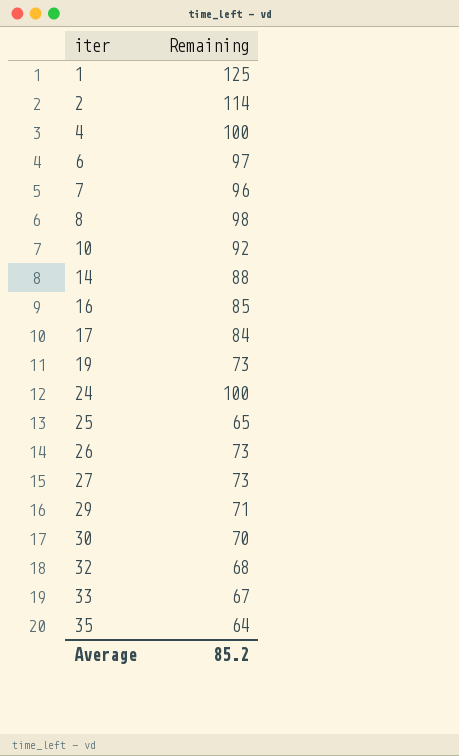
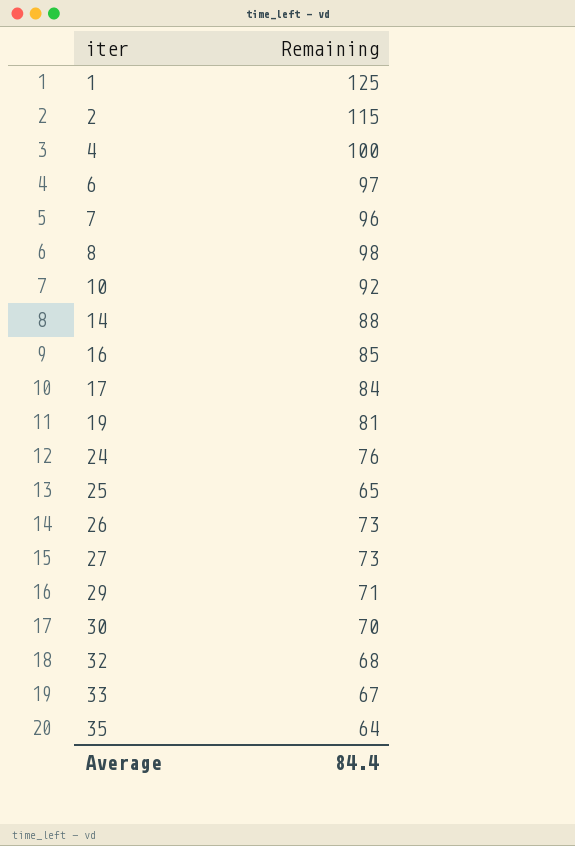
2 | Remaining: 114 -> 115
19 | Remaining: 73 -> 81
24 | Remaining: 100 -> 76
Average | Remaining: 85.2 -> 84.4

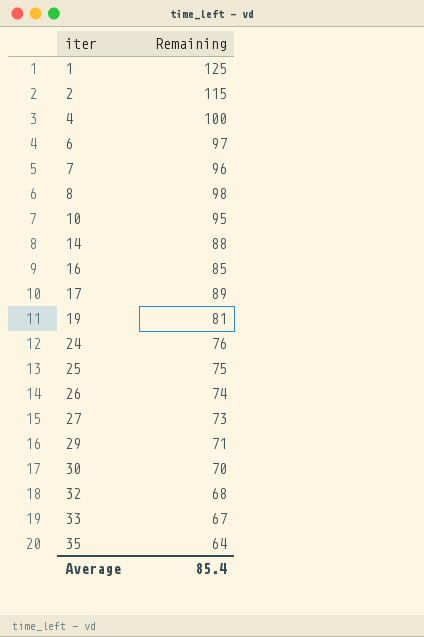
10 | Remaining: 92 -> 95
17 | Remaining: 84 -> 89
25 | Remaining: 65 -> 75
26 | Remaining: 73 -> 74
Average | Remaining: 84.4 -> 85.4

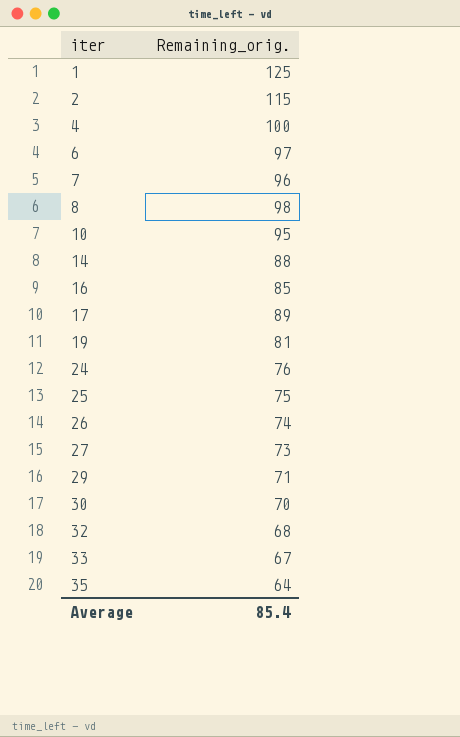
column name: Remaining -> Remaining_orig.

